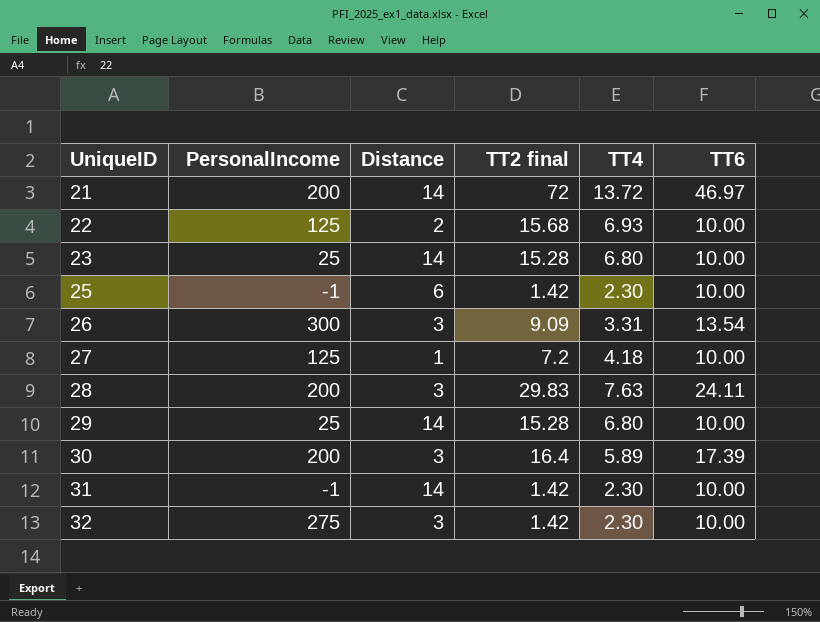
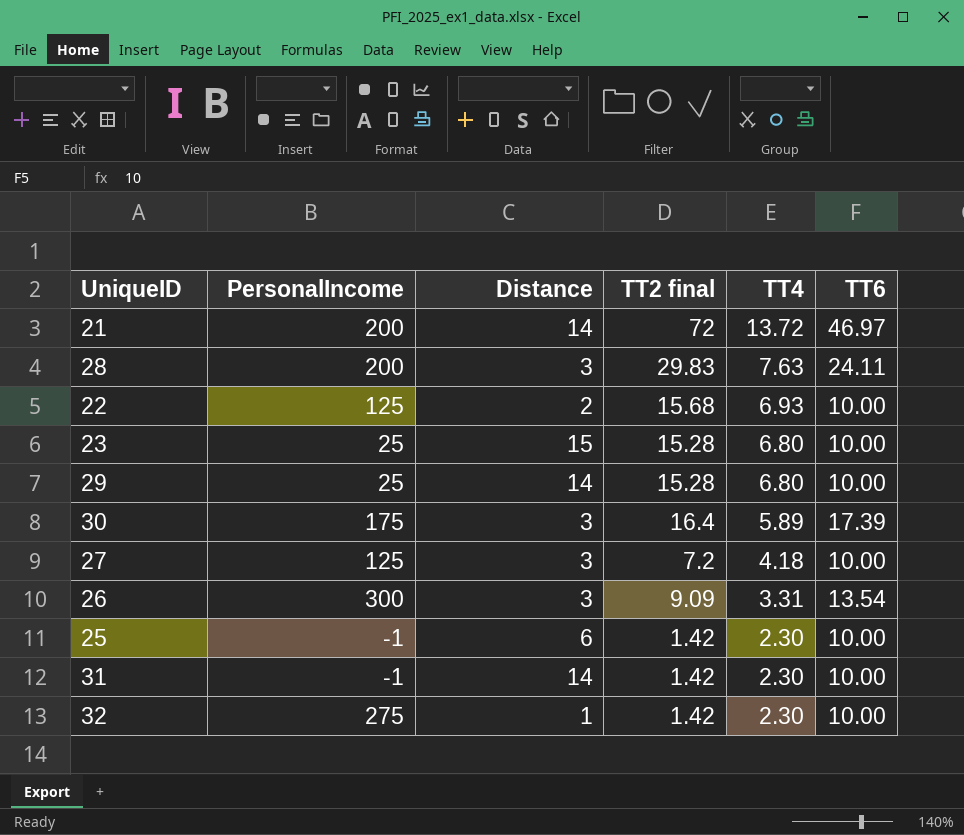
row order: UniqueID ascending -> TT4 descending
23 | Distance: 14 -> 15
30 | PersonalIncome: 200 -> 175
27 | Distance: 1 -> 3
32 | Distance: 3 -> 1

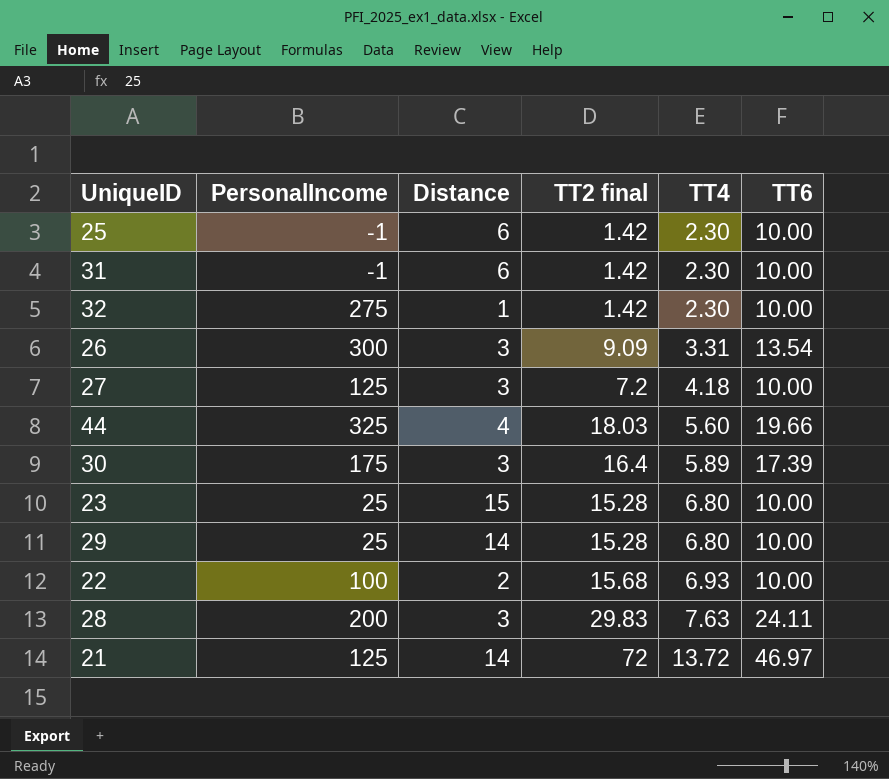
row order: TT4 descending -> TT4 ascending
31 | Distance: 14 -> 6
row 44: none -> 325 | 4 | 18.03 | 5.60 | 19.66
22 | PersonalIncome: 125 -> 100
21 | PersonalIncome: 200 -> 125

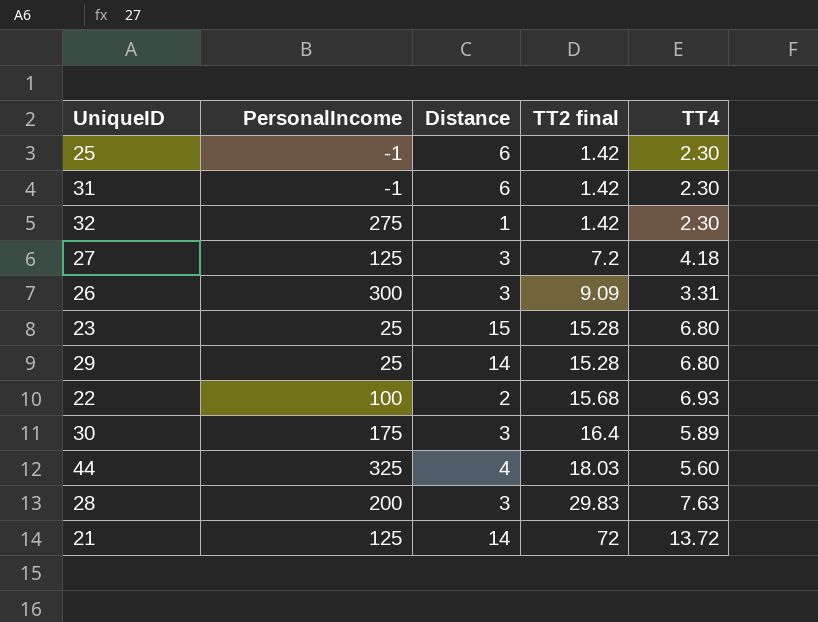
row order: TT4 ascending -> TT2 final ascending
column TT6 | position: 6 -> none

